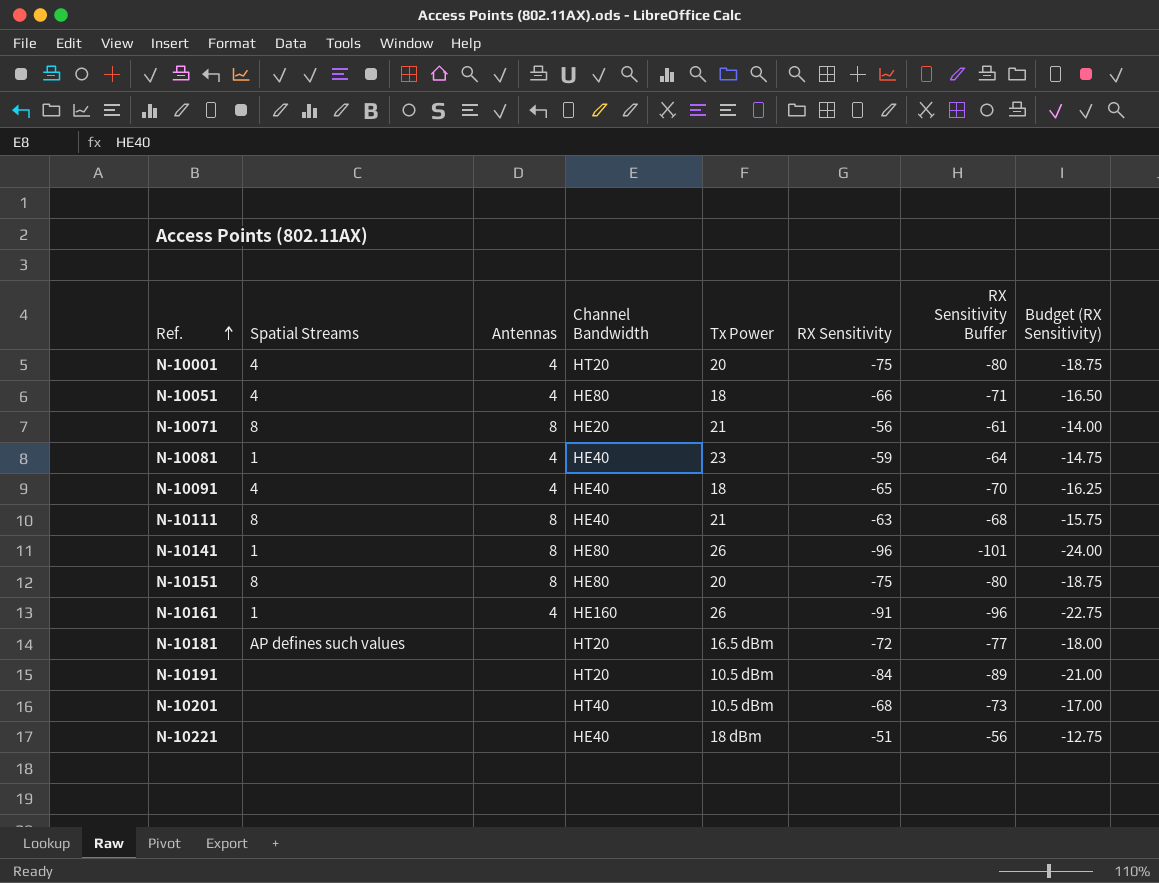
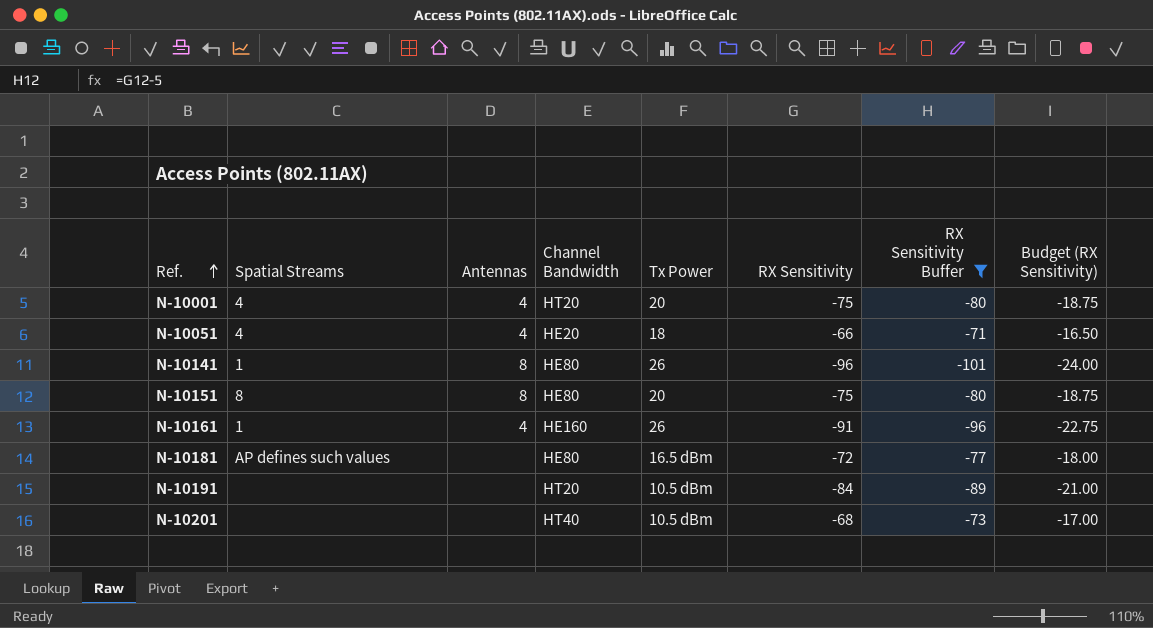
filter: none -> RX Sensitivity Buffer <= -71
N-10051 | Channel Bandwidth: HE80 -> HE20
N-10181 | Channel Bandwidth: HT20 -> HE80

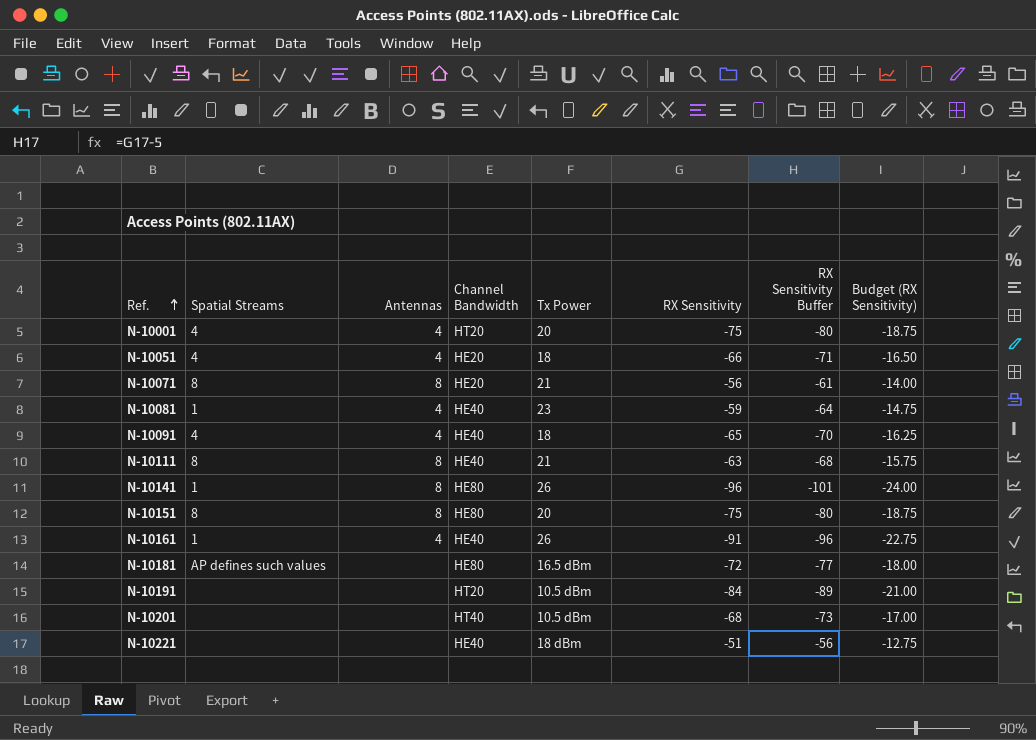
filter: RX Sensitivity Buffer <= -71 -> none
N-10161 | Channel Bandwidth: HE160 -> HE40

